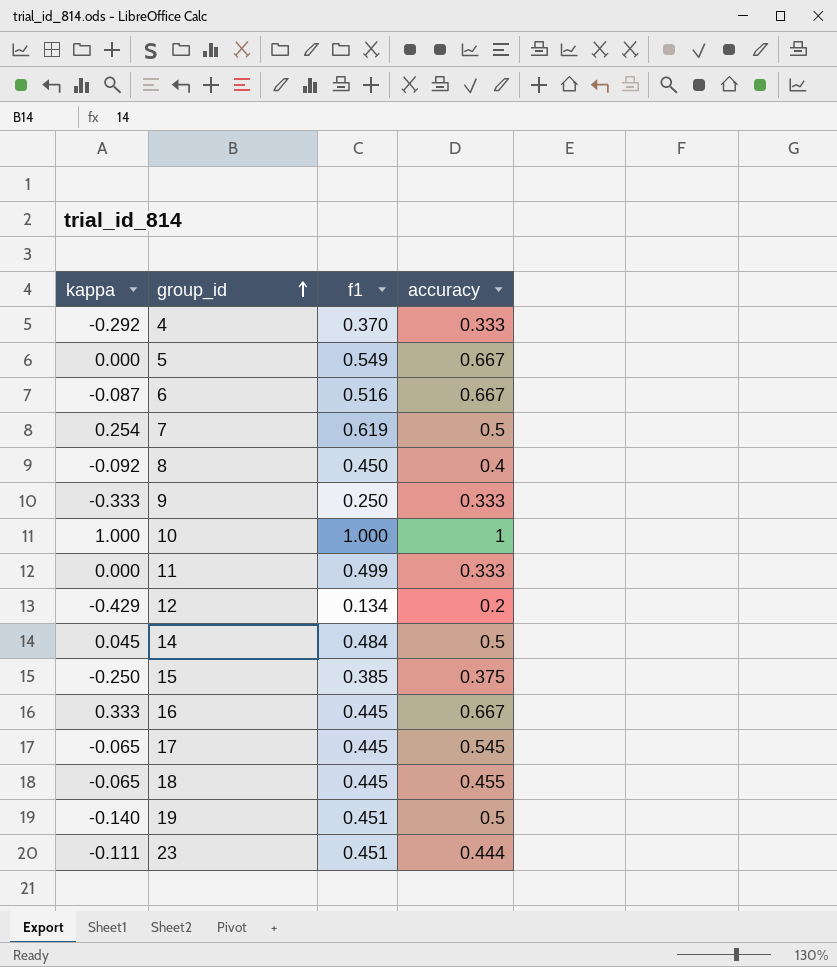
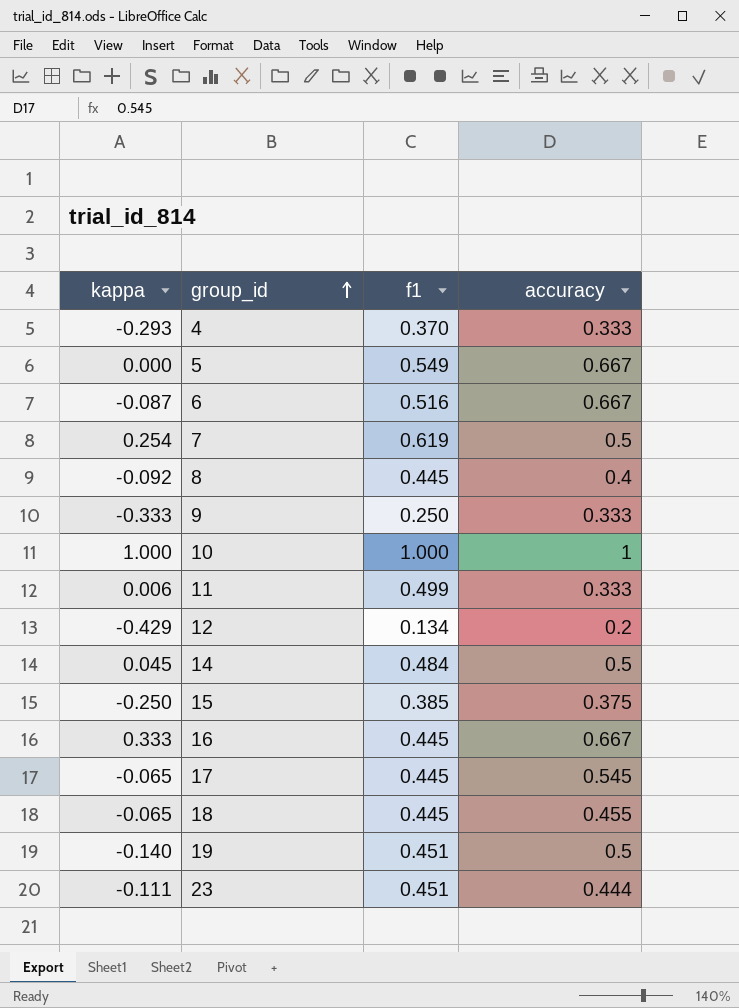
4 | kappa: -0.292 -> -0.293
8 | f1: 0.450 -> 0.445
11 | kappa: 0.000 -> 0.006

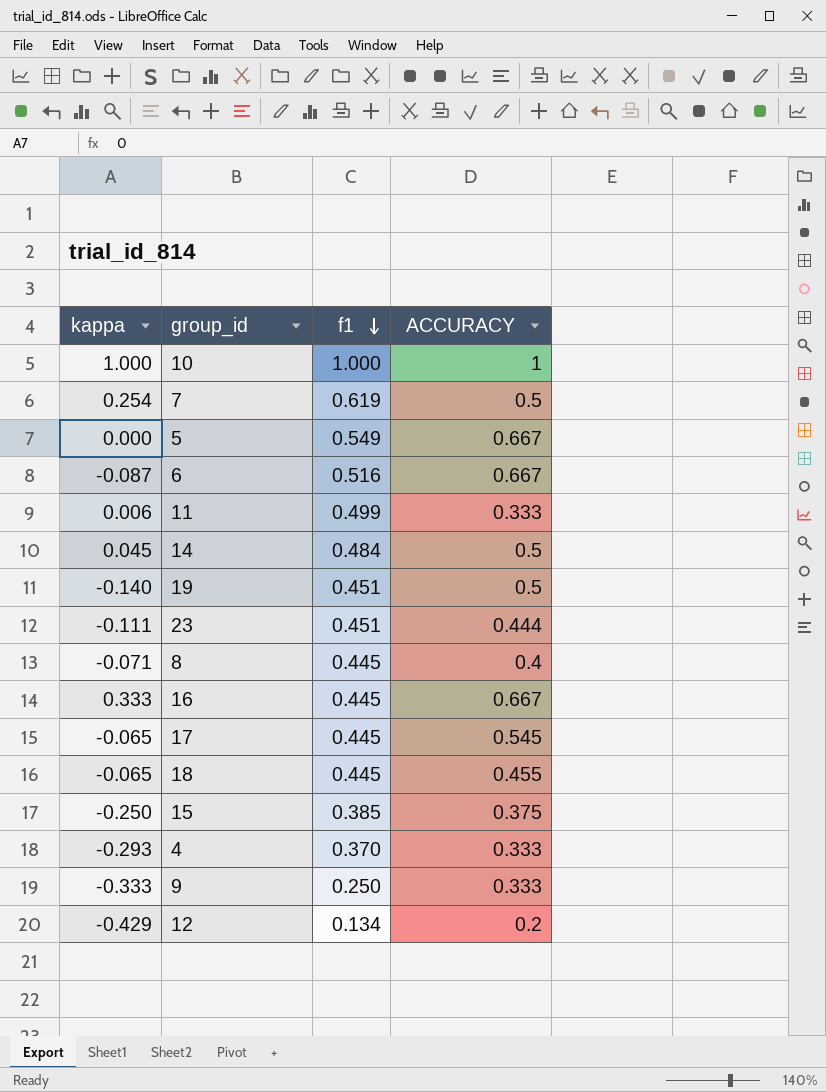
row order: group_id ascending -> f1 descending
column name: accuracy -> ACCURACY
8 | kappa: -0.092 -> -0.071

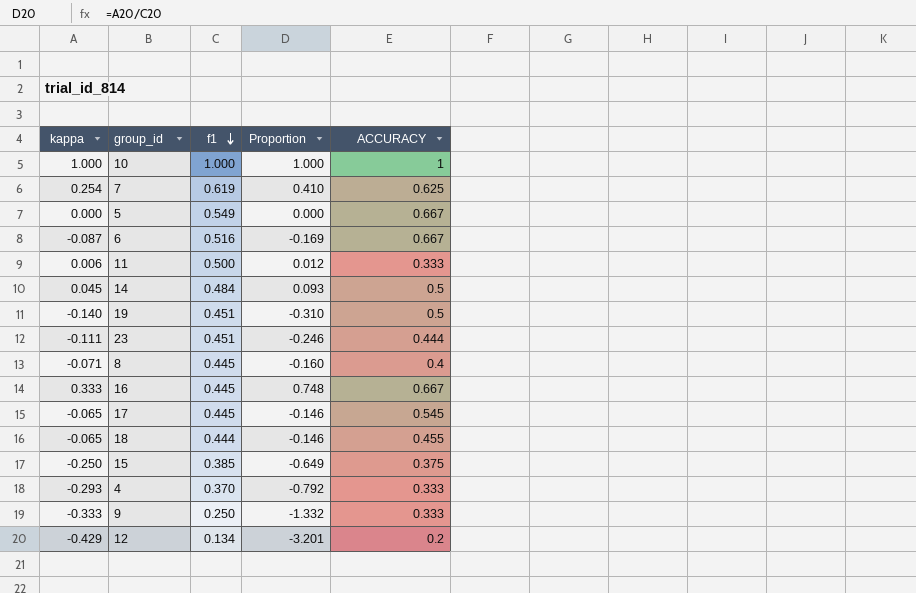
column Proportion | formula: none -> [kappa] / [f1]
7 | ACCURACY: 0.5 -> 0.625
11 | f1: 0.499 -> 0.500
18 | f1: 0.445 -> 0.444

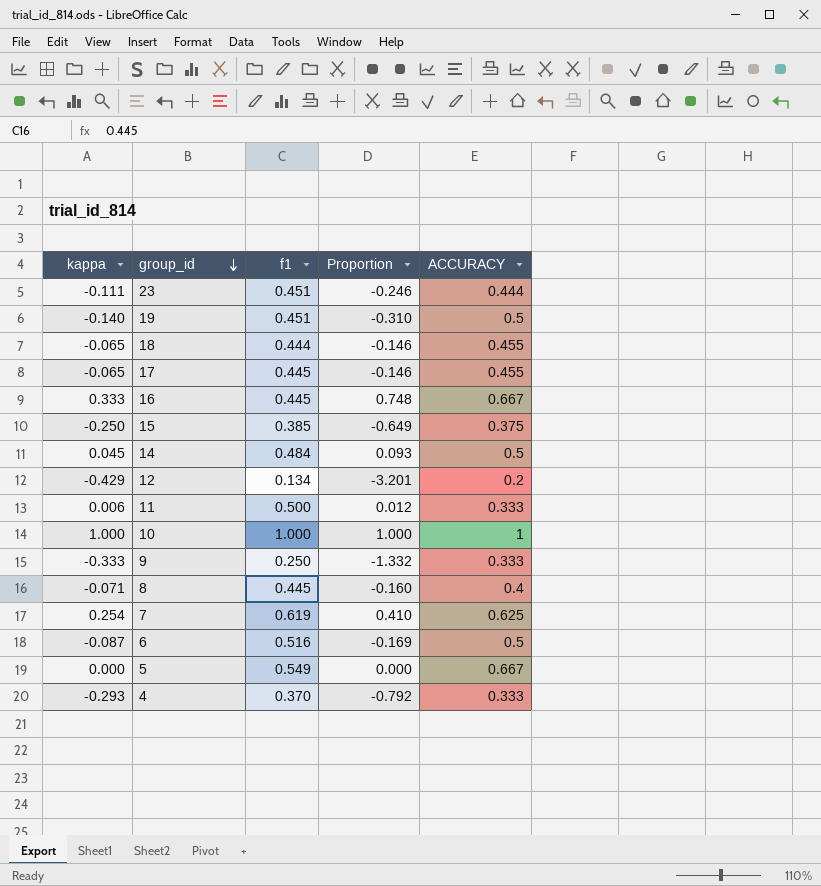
row order: f1 descending -> group_id descending
17 | ACCURACY: 0.545 -> 0.455
6 | ACCURACY: 0.667 -> 0.5

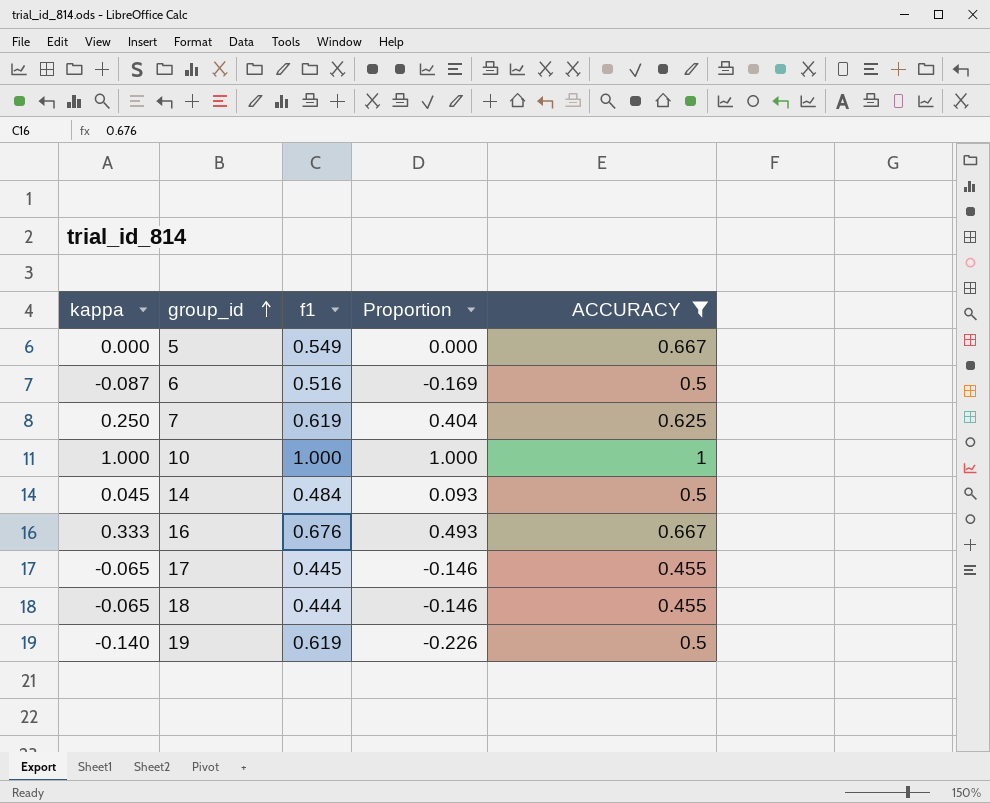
filter: none -> ACCURACY >= 0.455
row order: group_id descending -> group_id ascending
7 | kappa: 0.254 -> 0.250
7 | Proportion: 0.410 -> 0.404
16 | f1: 0.445 -> 0.676
16 | Proportion: 0.748 -> 0.493
19 | f1: 0.451 -> 0.619
19 | Proportion: -0.310 -> -0.226

